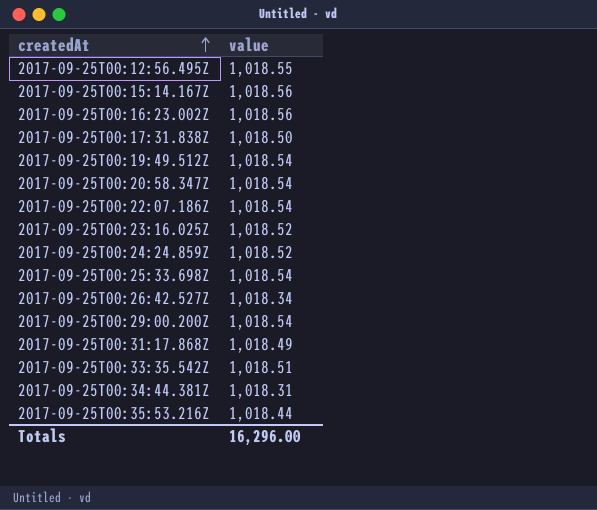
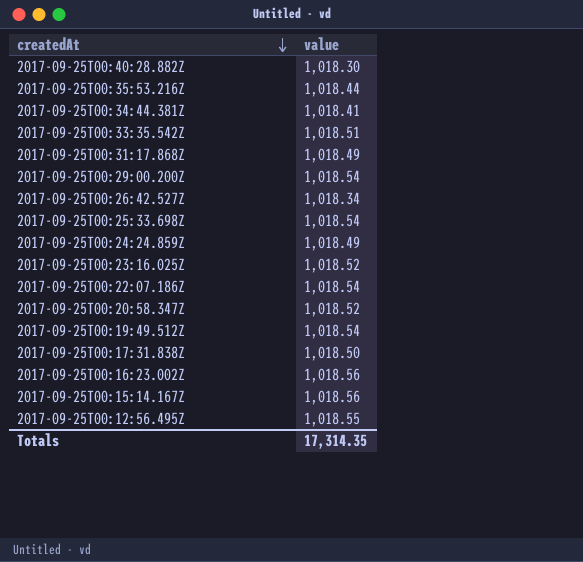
row order: createdAt ascending -> createdAt descending
row 2017-09-25T00:40:28.882Z: none -> 1,018.30
2017-09-25T00:34:44.381Z | value: 1,018.31 -> 1,018.41
2017-09-25T00:24:24.859Z | value: 1,018.52 -> 1,018.49
2017-09-25T00:20:58.347Z | value: 1,018.54 -> 1,018.52
Totals | value: 16,296.00 -> 17,314.35

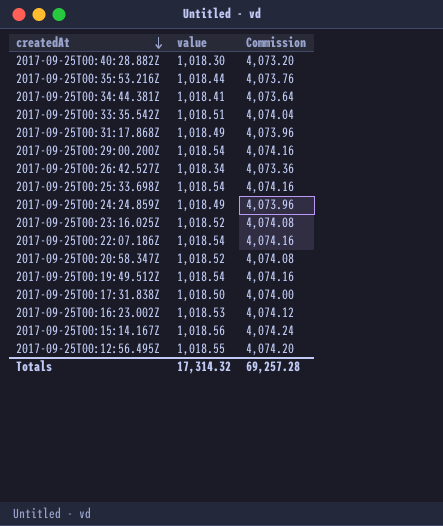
column Commission | formula: none -> [value] * 4
2017-09-25T00:16:23.002Z | value: 1,018.56 -> 1,018.53
Totals | value: 17,314.35 -> 17,314.32

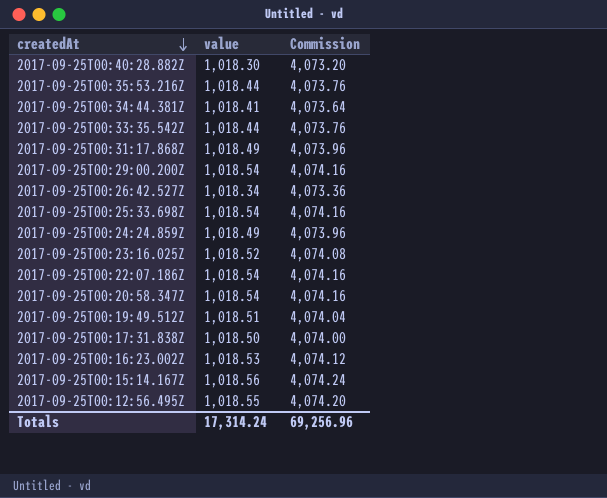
2017-09-25T00:33:35.542Z | value: 1,018.51 -> 1,018.44
2017-09-25T00:33:35.542Z | Commission: 4,074.04 -> 4,073.76
2017-09-25T00:20:58.347Z | value: 1,018.52 -> 1,018.54
2017-09-25T00:20:58.347Z | Commission: 4,074.08 -> 4,074.16
2017-09-25T00:19:49.512Z | value: 1,018.54 -> 1,018.51
2017-09-25T00:19:49.512Z | Commission: 4,074.16 -> 4,074.04
Totals | value: 17,314.32 -> 17,314.24
Totals | Commission: 69,257.28 -> 69,256.96

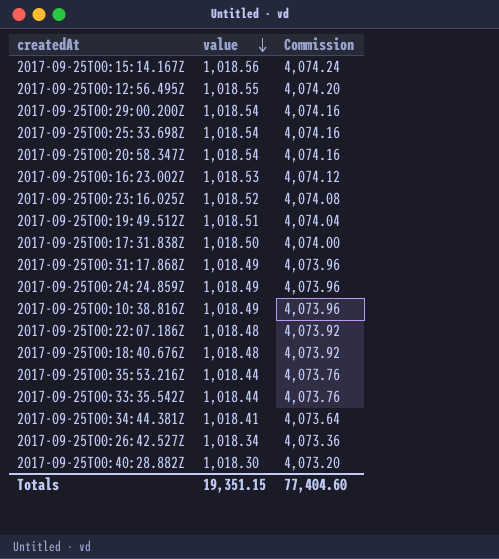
row order: createdAt descending -> value descending
row 2017-09-25T00:10:38.816Z: none -> 1,018.49 | 4,073.96
2017-09-25T00:22:07.186Z | value: 1,018.54 -> 1,018.48
2017-09-25T00:22:07.186Z | Commission: 4,074.16 -> 4,073.92
row 2017-09-25T00:18:40.676Z: none -> 1,018.48 | 4,073.92
Totals | value: 17,314.24 -> 19,351.15
Totals | Commission: 69,256.96 -> 77,404.60

